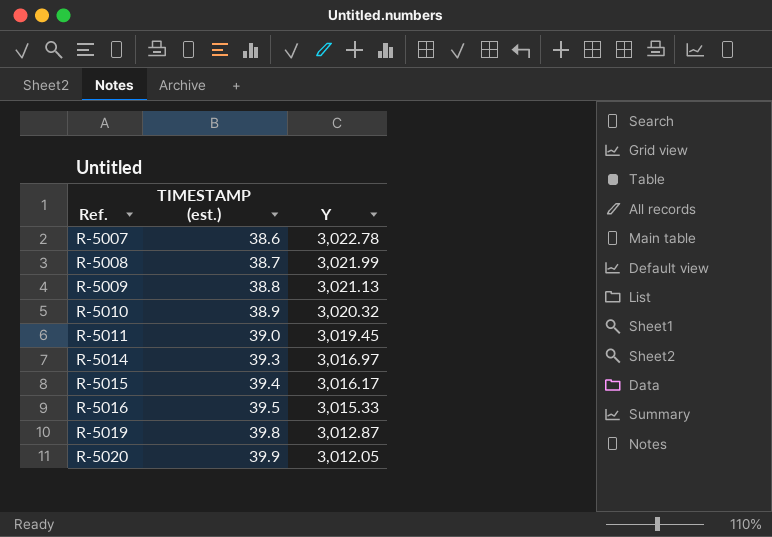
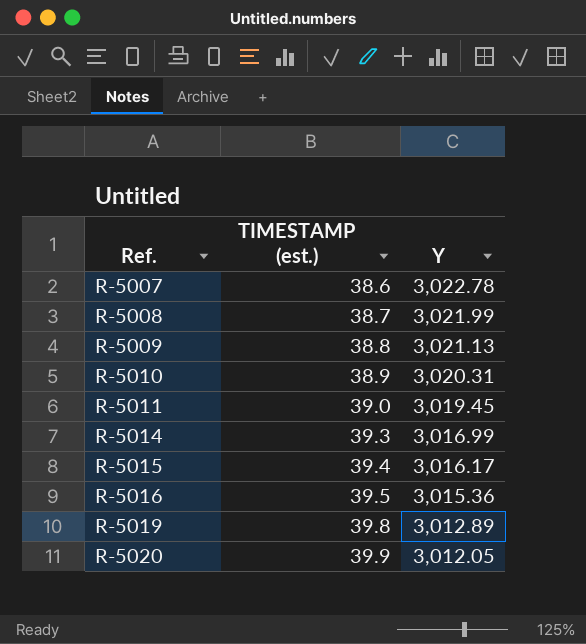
R-5010 | Y: 3,020.32 -> 3,020.31
R-5014 | Y: 3,016.97 -> 3,016.99
R-5016 | Y: 3,015.33 -> 3,015.36
R-5019 | Y: 3,012.87 -> 3,012.89

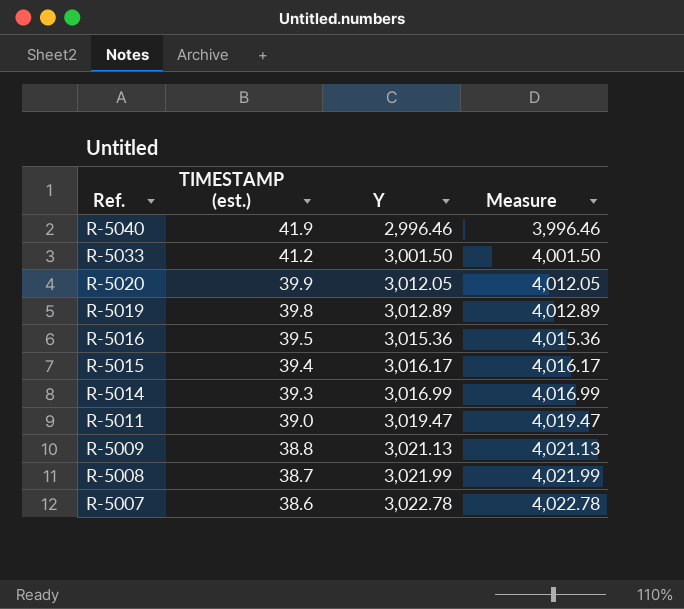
row order: Ref. ascending -> Ref. descending
column Measure | formula: none -> [Y] + 1000
row R-5010: 38.9 | 3,020.31 -> none
row R-5040: none -> 41.9 | 2,996.46 | 3,996.46
row R-5033: none -> 41.2 | 3,001.50 | 4,001.50
R-5011 | Y: 3,019.45 -> 3,019.47

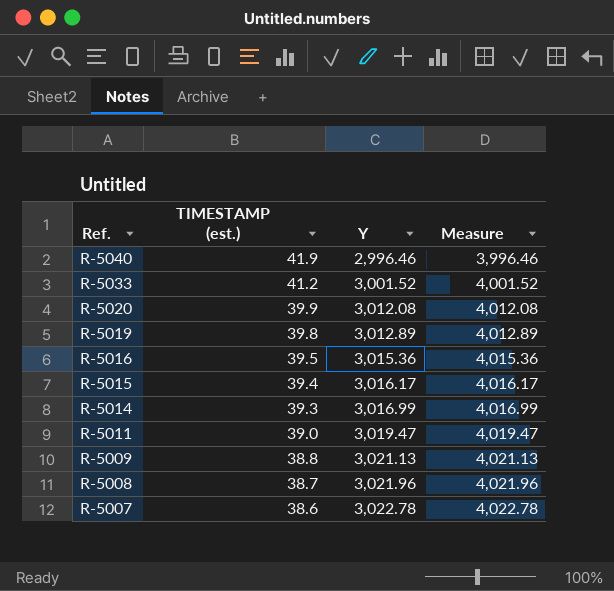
R-5033 | Y: 3,001.50 -> 3,001.52
R-5033 | Measure: 4,001.50 -> 4,001.52
R-5020 | Y: 3,012.05 -> 3,012.08
R-5020 | Measure: 4,012.05 -> 4,012.08
R-5008 | Y: 3,021.99 -> 3,021.96
R-5008 | Measure: 4,021.99 -> 4,021.96

